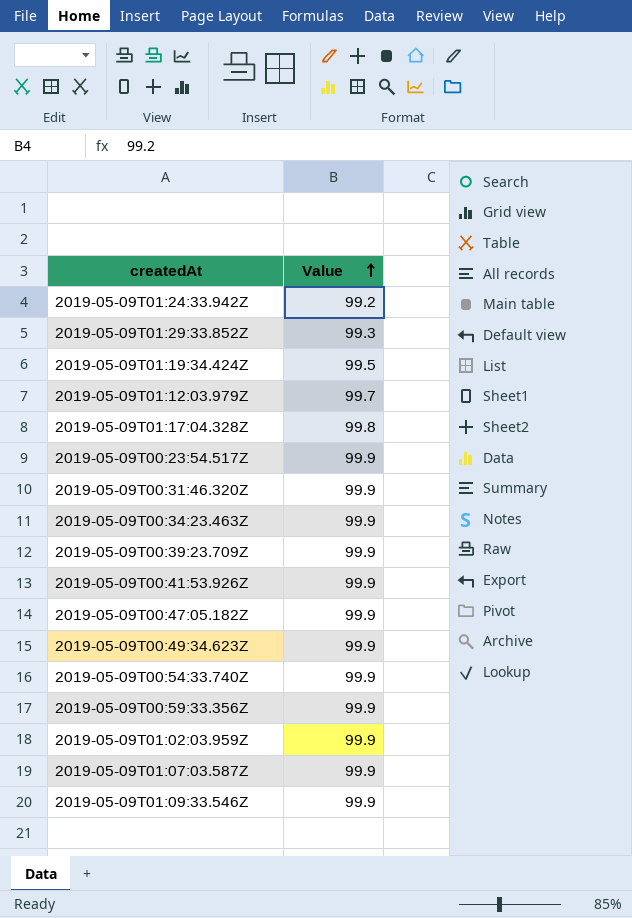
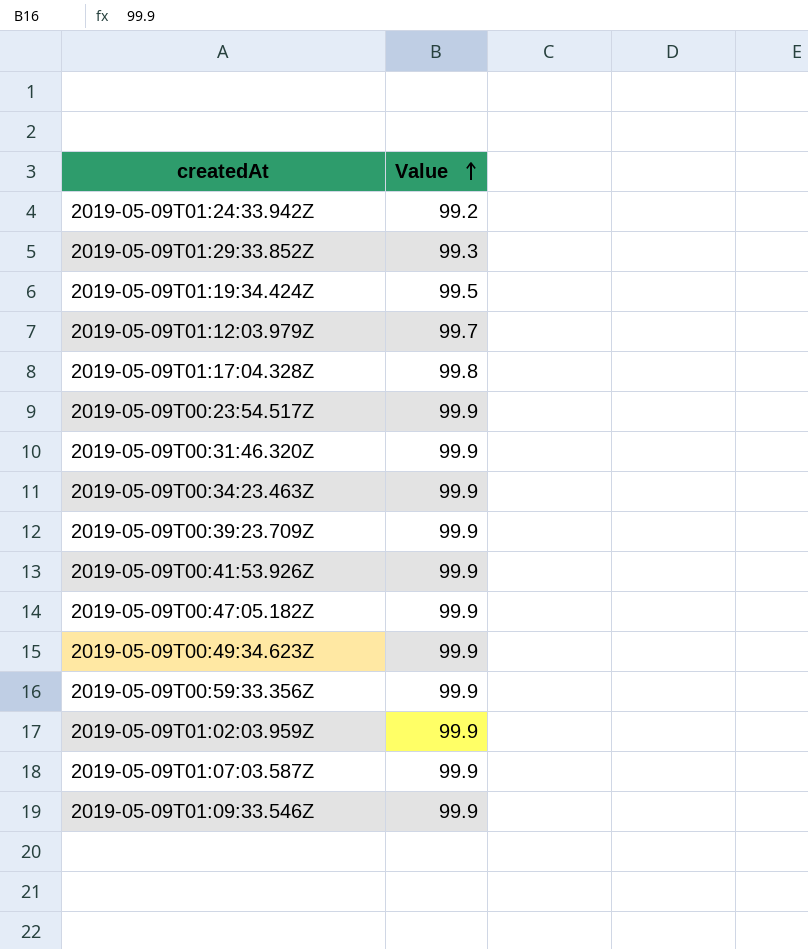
row 2019-05-09T00:54:33.740Z: 99.9 -> none

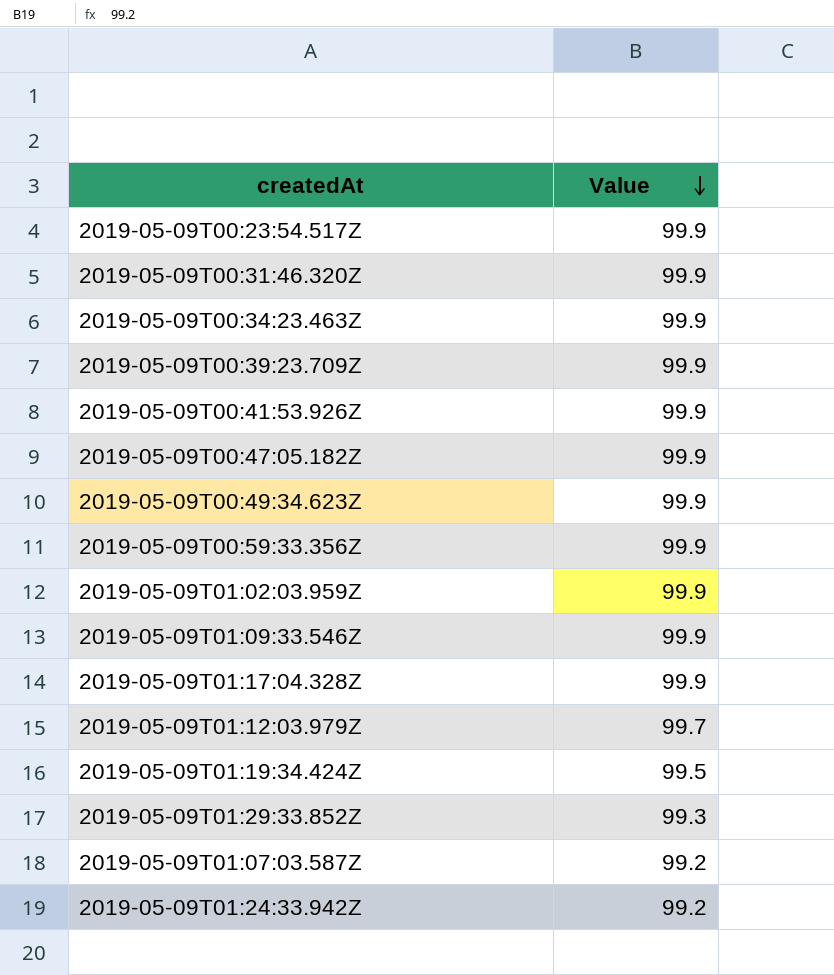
row order: Value ascending -> Value descending
2019-05-09T01:17:04.328Z | Value: 99.8 -> 99.9
2019-05-09T01:07:03.587Z | Value: 99.9 -> 99.2

